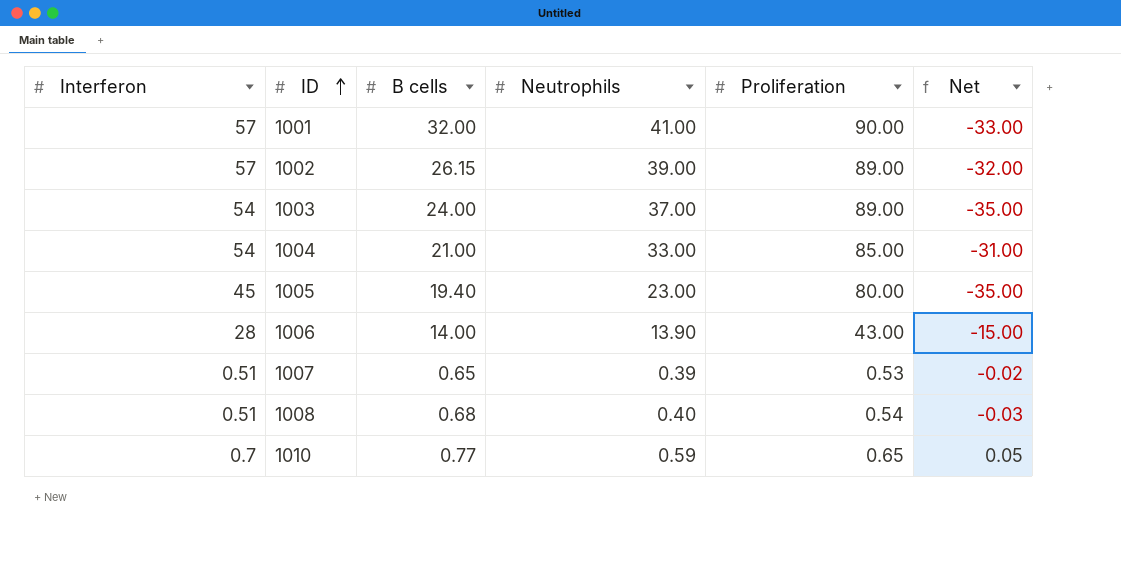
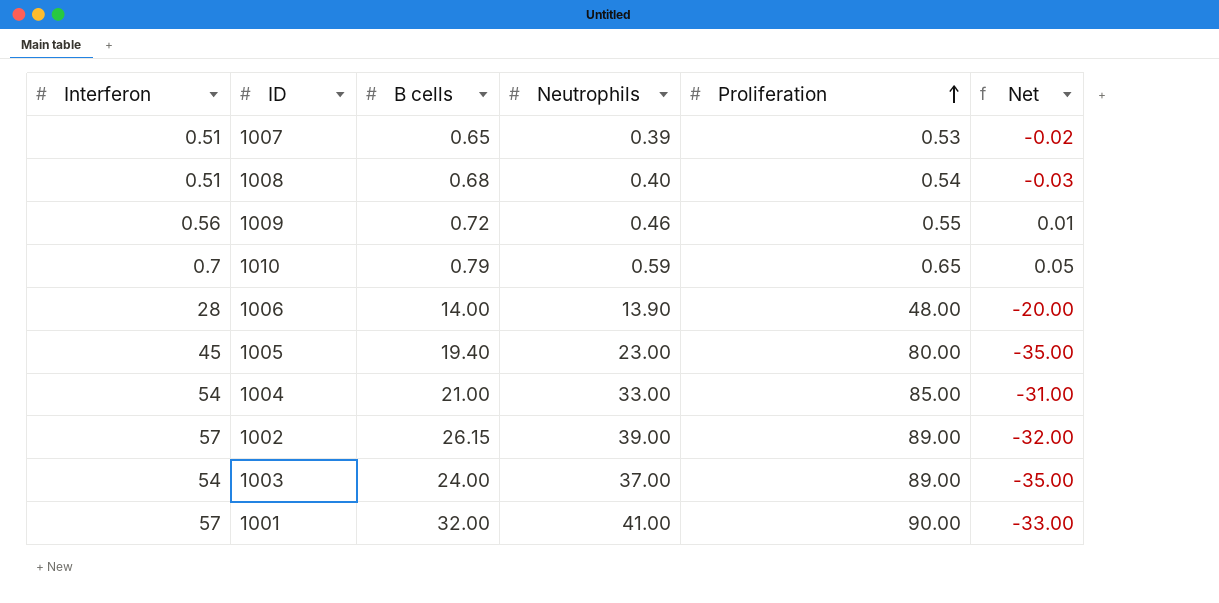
row order: ID ascending -> Proliferation ascending
row 1009: none -> 0.56 | 0.72 | 0.46 | 0.55 | 0.01
1010 | B cells: 0.77 -> 0.79
1006 | Proliferation: 43.00 -> 48.00
1006 | Net: -15.00 -> -20.00

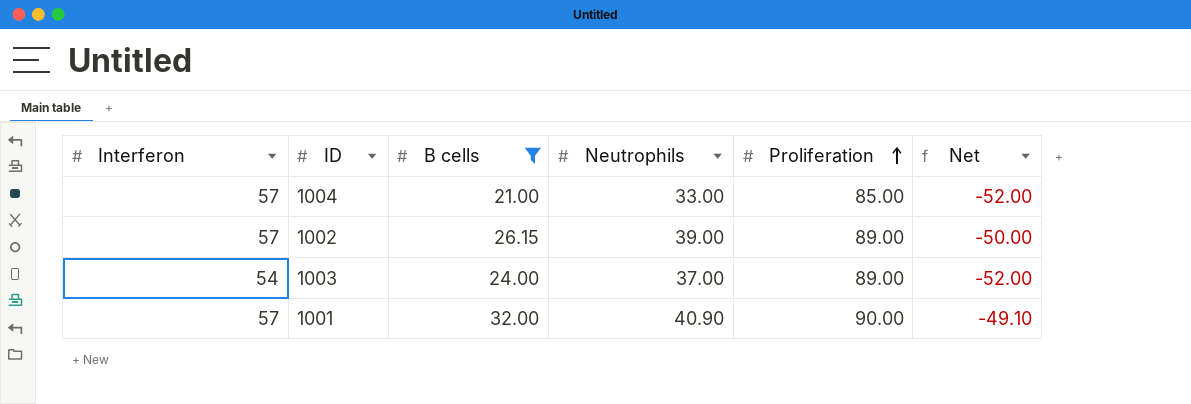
filter: none -> B cells >= 21.00
column Net | formula: [Interferon] - [Proliferation] -> [Neutrophils] - [Proliferation]
1004 | Interferon: 54 -> 57
1001 | Neutrophils: 41.00 -> 40.90

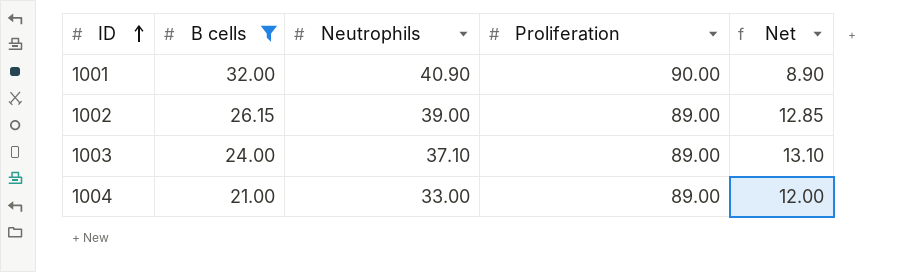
row order: Proliferation ascending -> ID ascending
column Interferon | position: 1 -> none
column Net | formula: [Neutrophils] - [Proliferation] -> [Neutrophils] - [B cells]
1003 | Neutrophils: 37.00 -> 37.10
1004 | Proliferation: 85.00 -> 89.00

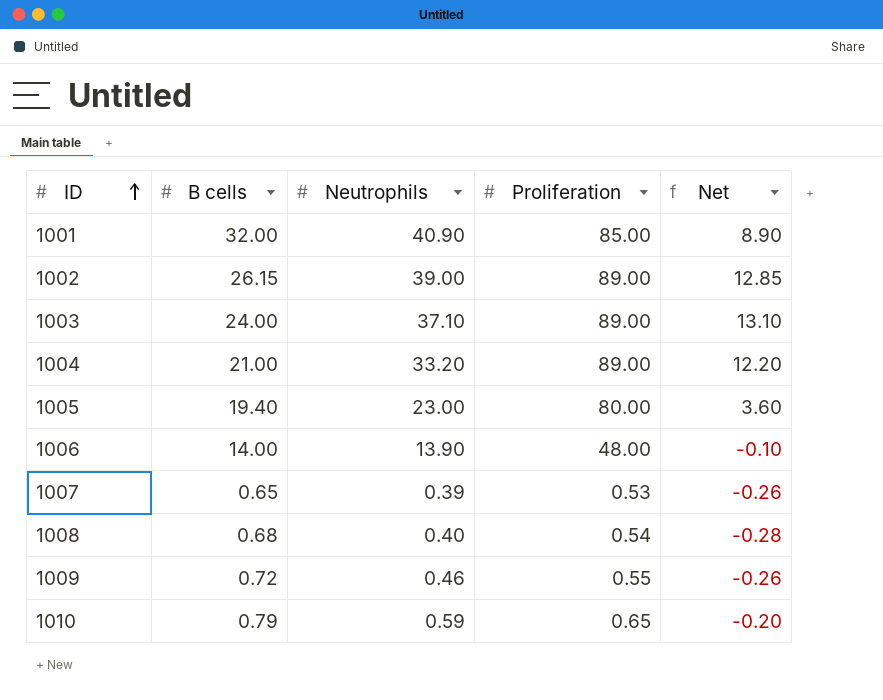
filter: B cells >= 21.00 -> none
1001 | Proliferation: 90.00 -> 85.00
1004 | Neutrophils: 33.00 -> 33.20
1004 | Net: 12.00 -> 12.20

